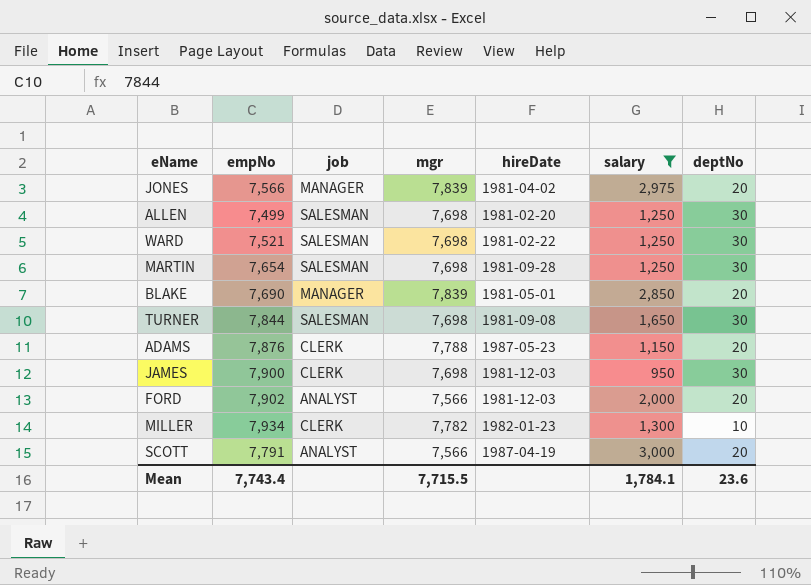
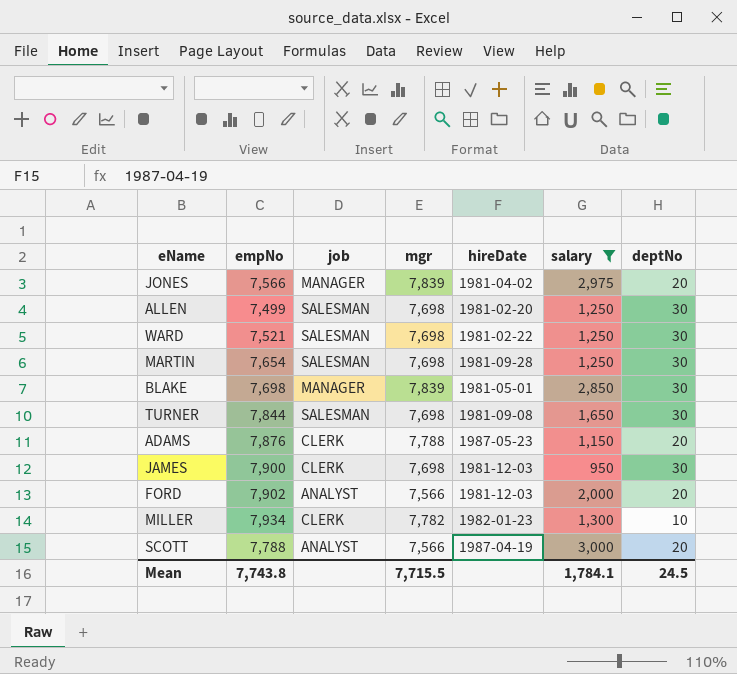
BLAKE | empNo: 7,690 -> 7,698
BLAKE | deptNo: 20 -> 30
SCOTT | empNo: 7,791 -> 7,788
Mean | empNo: 7,743.4 -> 7,743.8
Mean | deptNo: 23.6 -> 24.5

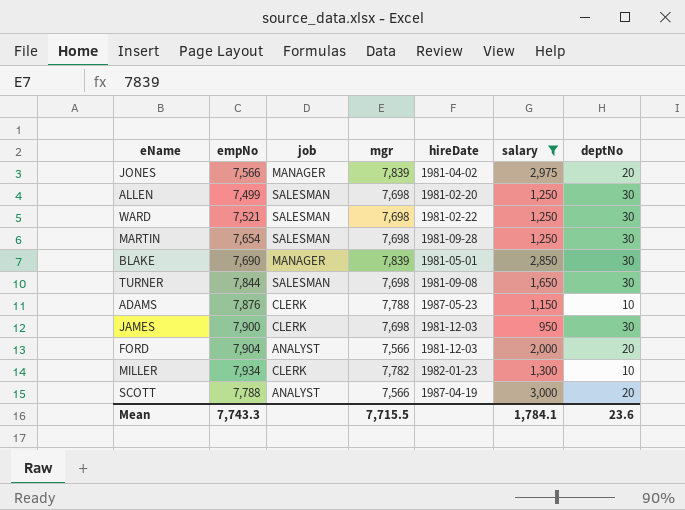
BLAKE | empNo: 7,698 -> 7,690
ADAMS | deptNo: 20 -> 10
FORD | empNo: 7,902 -> 7,904
Mean | empNo: 7,743.8 -> 7,743.3
Mean | deptNo: 24.5 -> 23.6

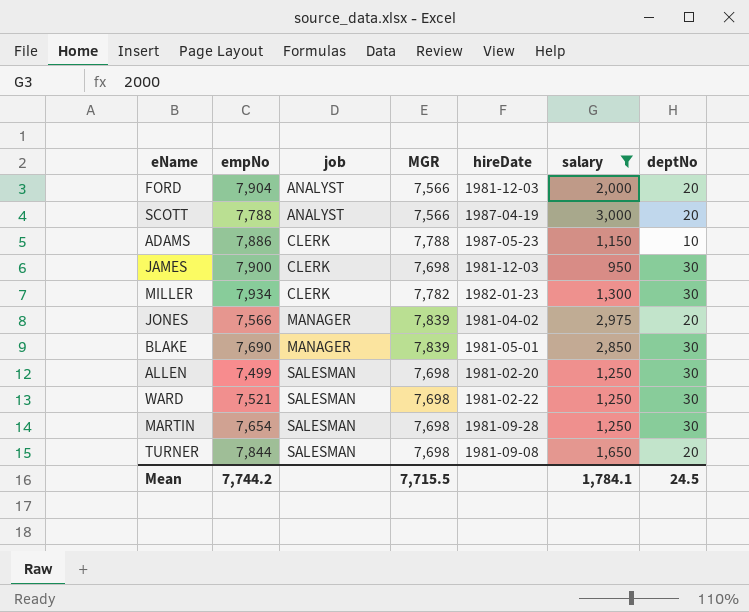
row order: none -> job ascending
column name: mgr -> MGR
ADAMS | empNo: 7,876 -> 7,886
MILLER | deptNo: 10 -> 30
TURNER | deptNo: 30 -> 20
Mean | empNo: 7,743.3 -> 7,744.2
Mean | deptNo: 23.6 -> 24.5

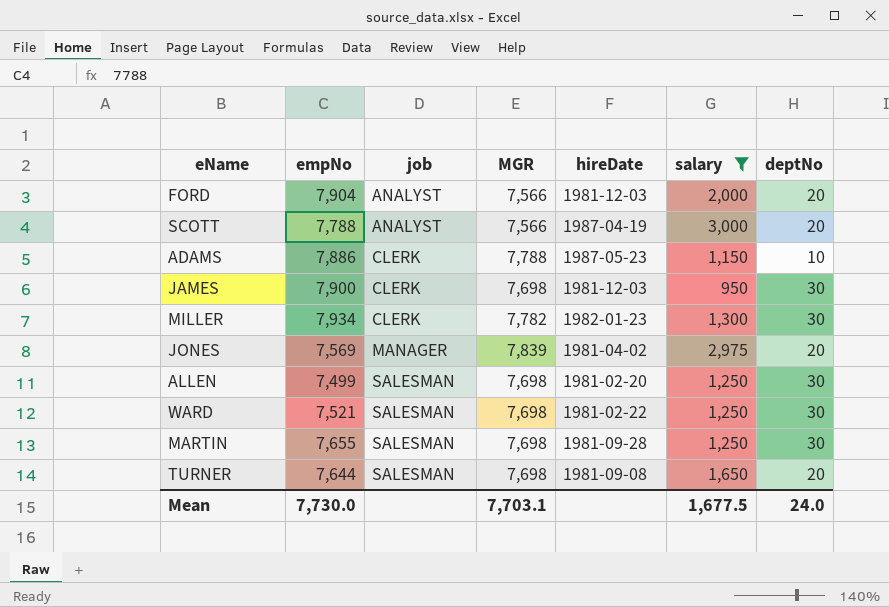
row BLAKE: 7,690 | MANAGER | 7,839 | 1981-05-01 | 2,850 | 30 -> none
JONES | empNo: 7,566 -> 7,569
MARTIN | empNo: 7,654 -> 7,655
TURNER | empNo: 7,844 -> 7,644
Mean | empNo: 7,744.2 -> 7,730.0
Mean | MGR: 7,715.5 -> 7,703.1
Mean | salary: 1,784.1 -> 1,677.5
Mean | deptNo: 24.5 -> 24.0

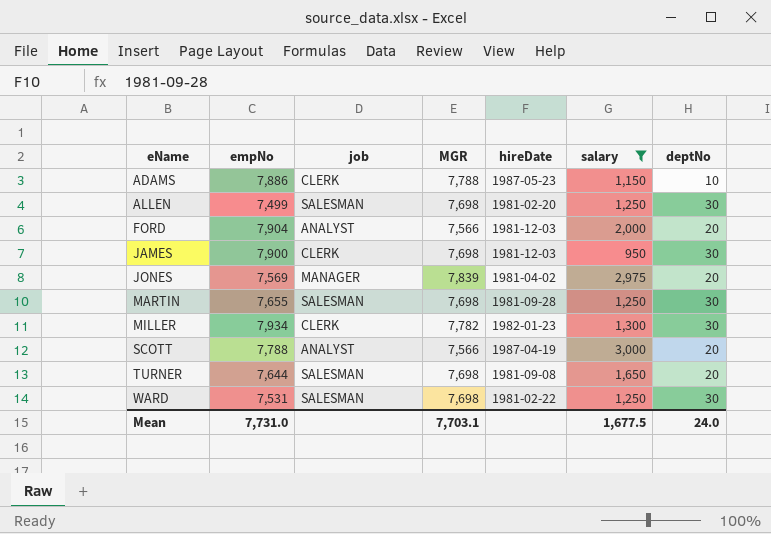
row order: job ascending -> eName ascending
WARD | empNo: 7,521 -> 7,531
Mean | empNo: 7,730.0 -> 7,731.0

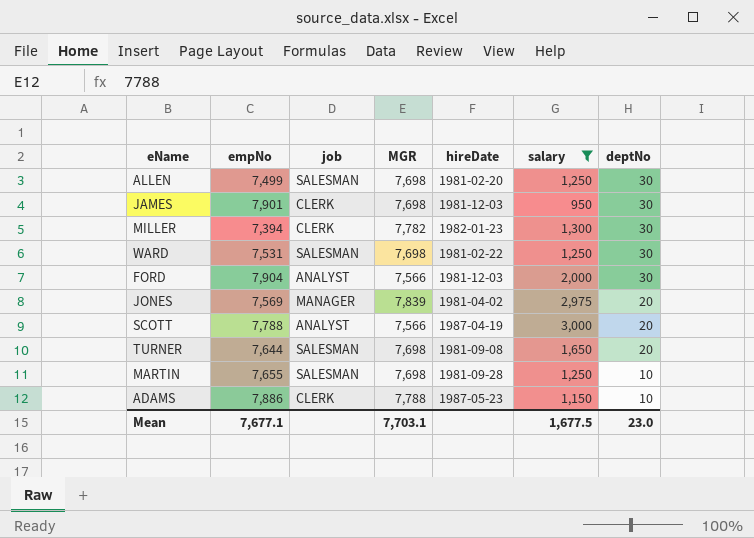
row order: eName ascending -> deptNo descending
JAMES | empNo: 7,900 -> 7,901
MILLER | empNo: 7,934 -> 7,394
FORD | deptNo: 20 -> 30
MARTIN | deptNo: 30 -> 10
Mean | empNo: 7,731.0 -> 7,677.1
Mean | deptNo: 24.0 -> 23.0

